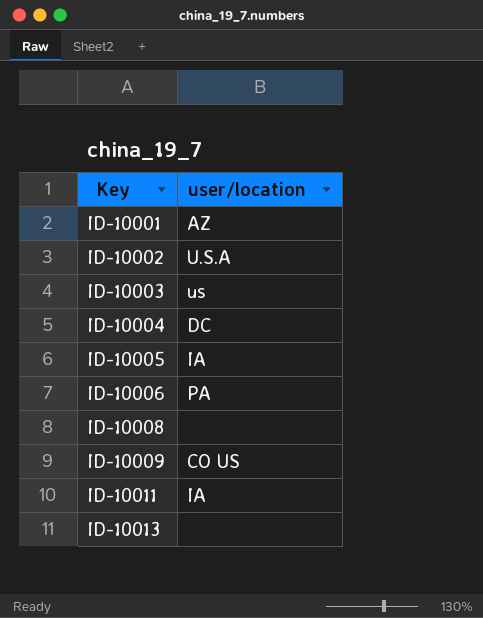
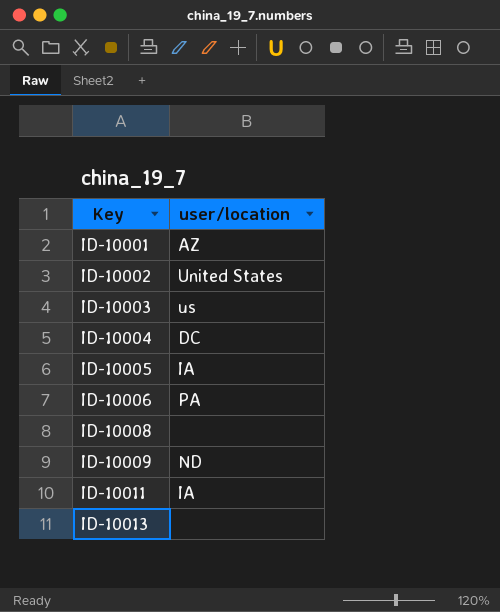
ID-10002 | user/location: U.S.A -> United States
ID-10009 | user/location: CO US -> ND

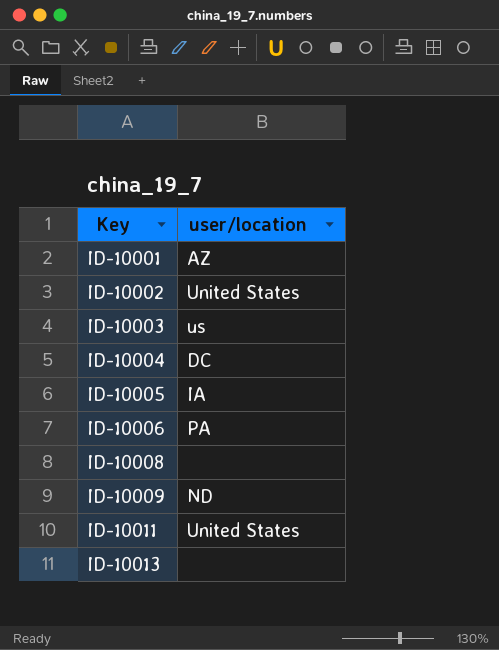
ID-10011 | user/location: IA -> United States

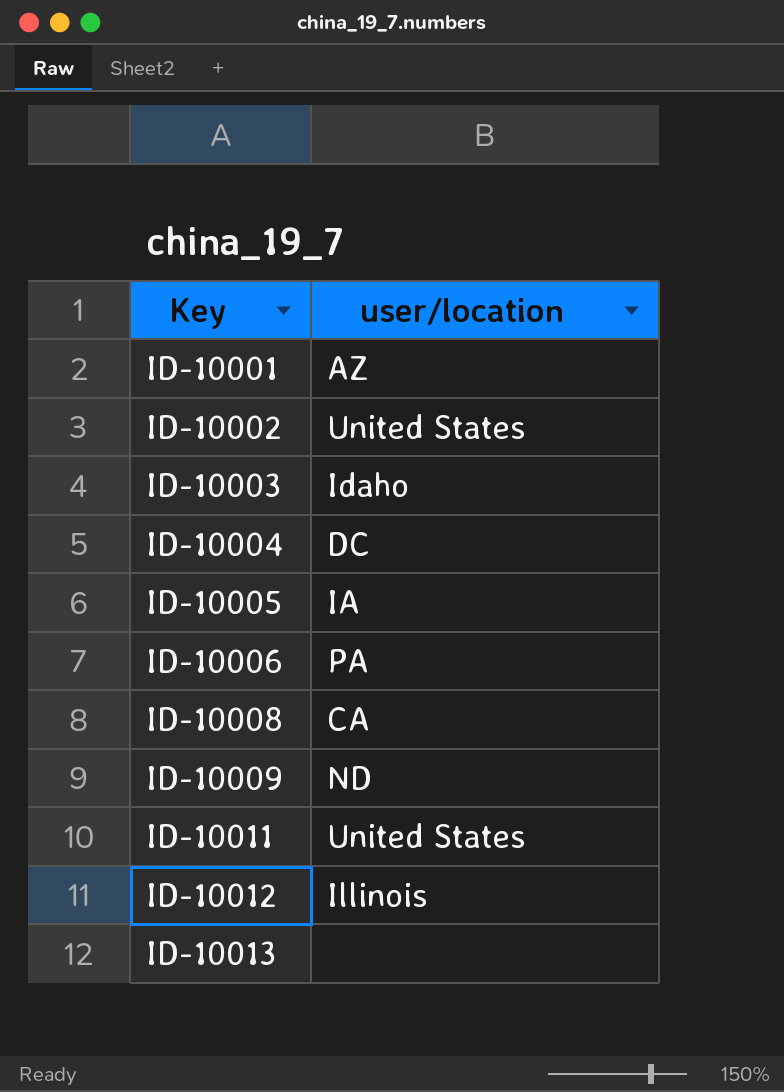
ID-10003 | user/location: us -> Idaho
ID-10008 | user/location: none -> CA
row ID-10012: none -> Illinois

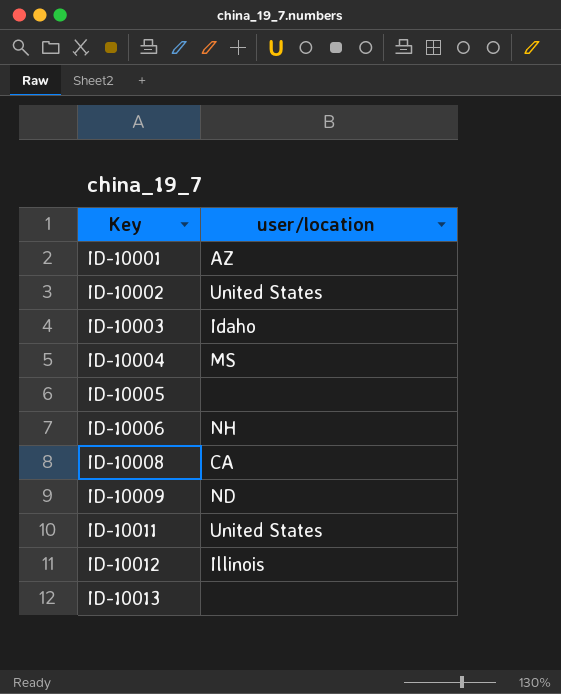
ID-10004 | user/location: DC -> MS
ID-10005 | user/location: IA -> none
ID-10006 | user/location: PA -> NH

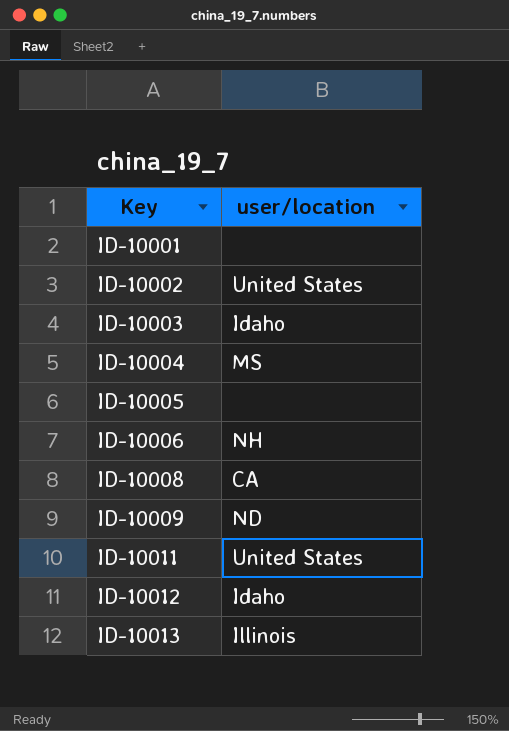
ID-10001 | user/location: AZ -> none
ID-10012 | user/location: Illinois -> Idaho
ID-10013 | user/location: none -> Illinois

